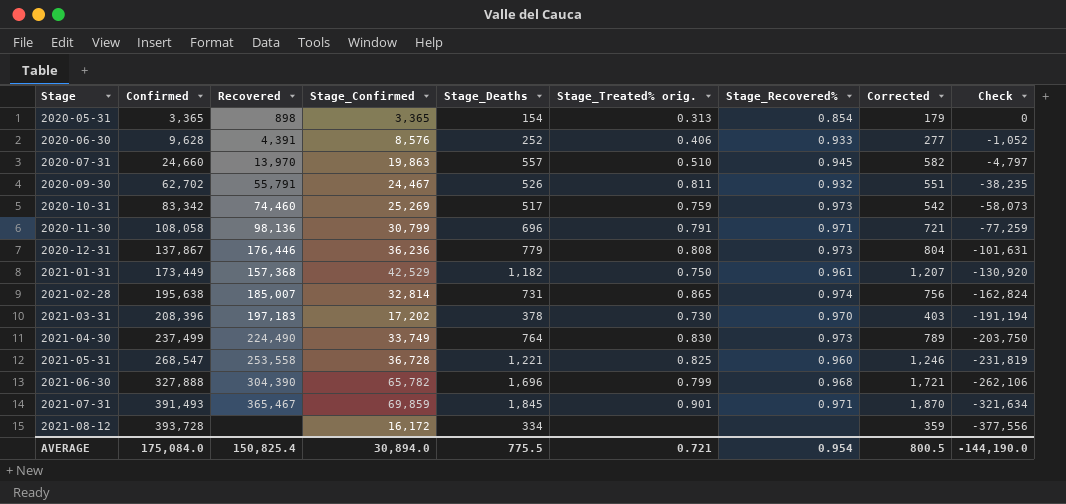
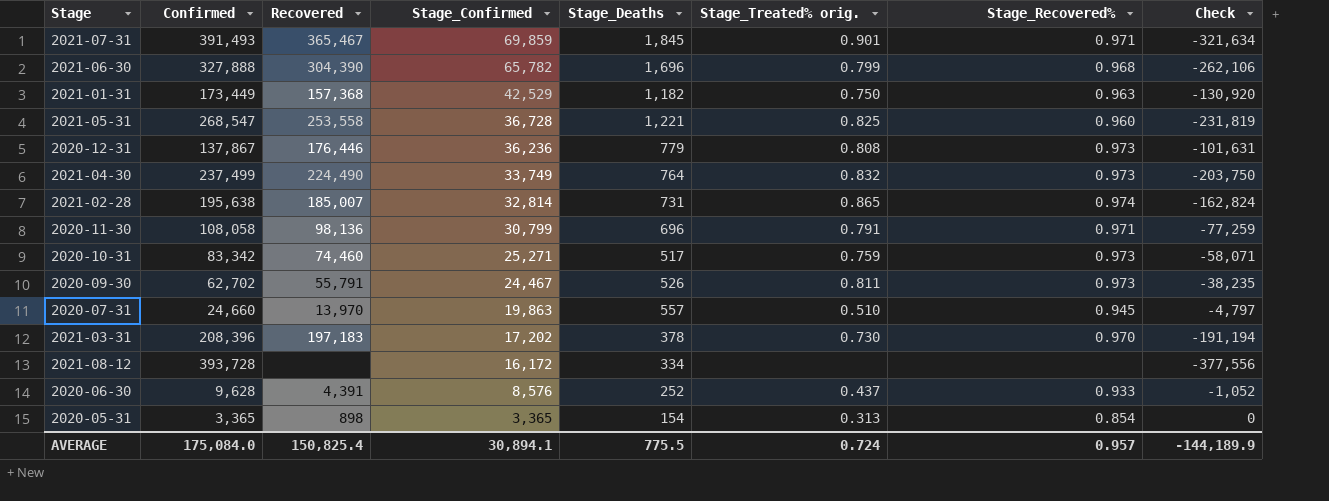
row order: Stage ascending -> Stage_Confirmed descending
column Corrected | formula: [Stage_Deaths] + 25 -> none
2021-01-31 | Stage_Recovered%: 0.961 -> 0.963
2021-04-30 | Stage_Treated% orig.: 0.830 -> 0.832
2020-10-31 | Stage_Confirmed: 25,269 -> 25,271
2020-10-31 | Check: -58,073 -> -58,071
2020-09-30 | Stage_Recovered%: 0.932 -> 0.973
2020-06-30 | Stage_Treated% orig.: 0.406 -> 0.437
AVERAGE | Stage_Confirmed: 30,894.0 -> 30,894.1
AVERAGE | Stage_Treated% orig.: 0.721 -> 0.724
AVERAGE | Stage_Recovered%: 0.954 -> 0.957
AVERAGE | Check: -144,190.0 -> -144,189.9

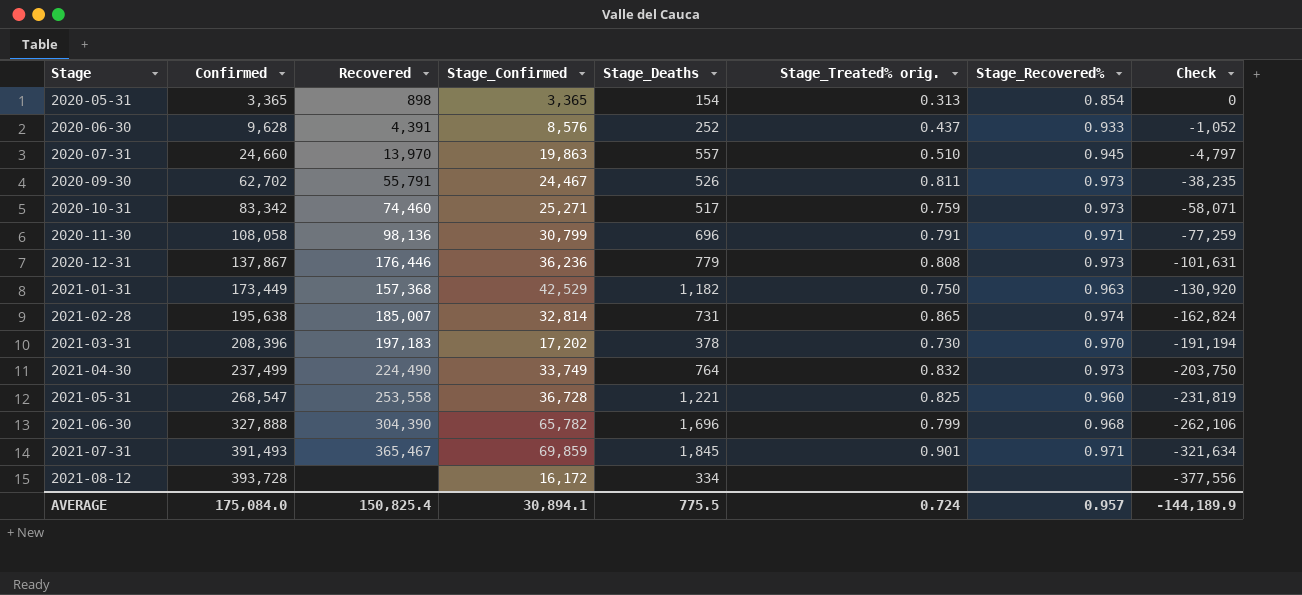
row order: Stage_Confirmed descending -> Stage ascending

